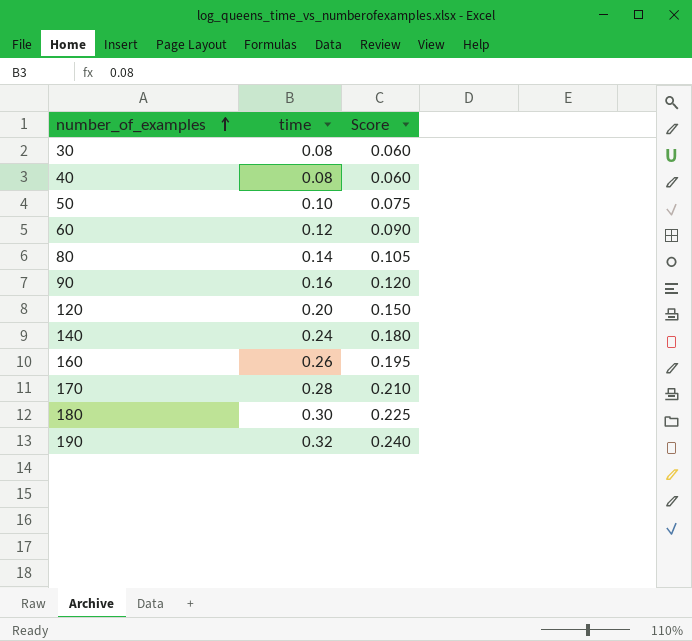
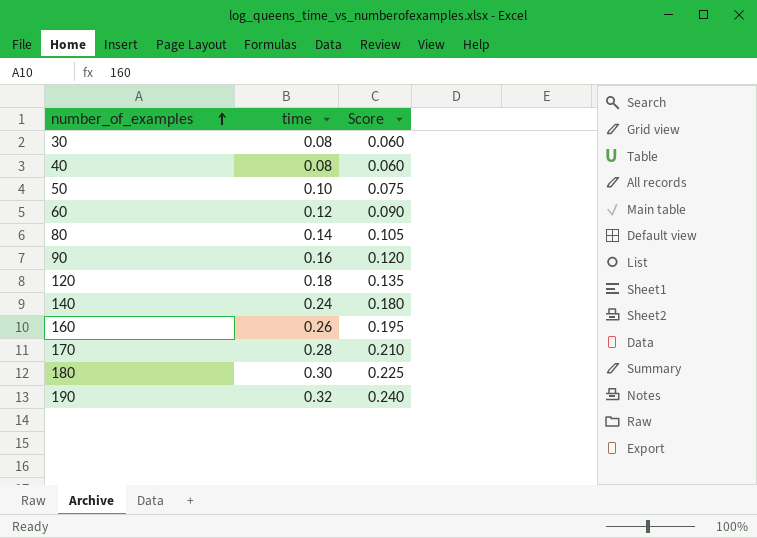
120 | time: 0.20 -> 0.18
120 | Score: 0.150 -> 0.135

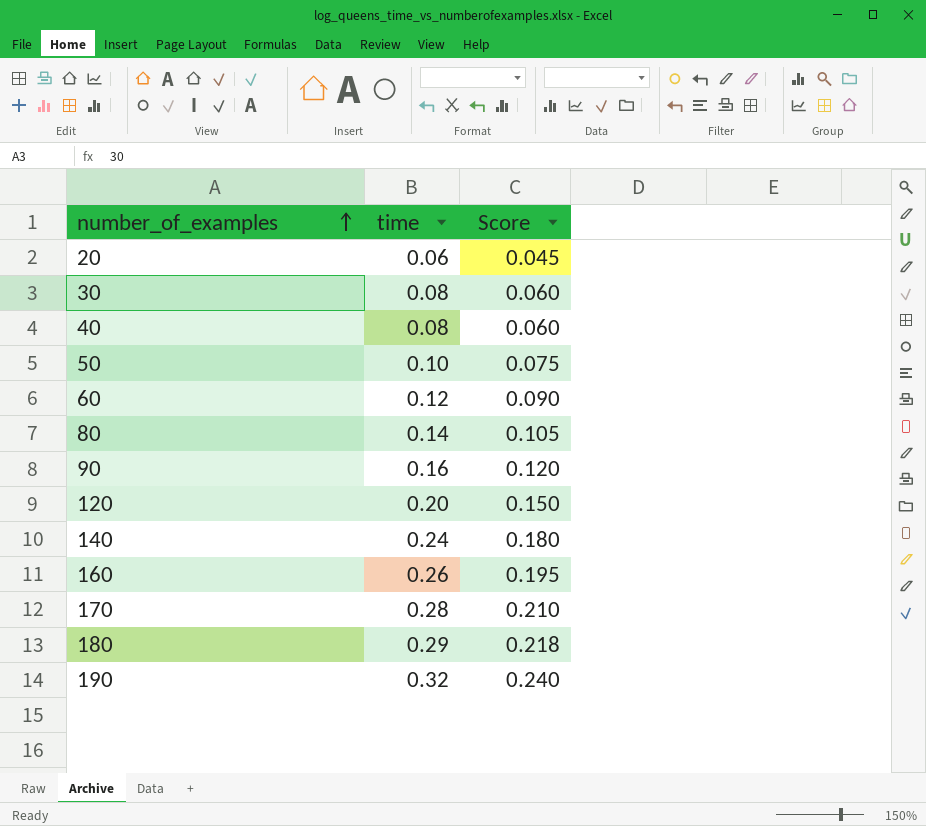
row 20: none -> 0.06 | 0.045
120 | time: 0.18 -> 0.20
120 | Score: 0.135 -> 0.150
180 | time: 0.30 -> 0.29
180 | Score: 0.225 -> 0.218

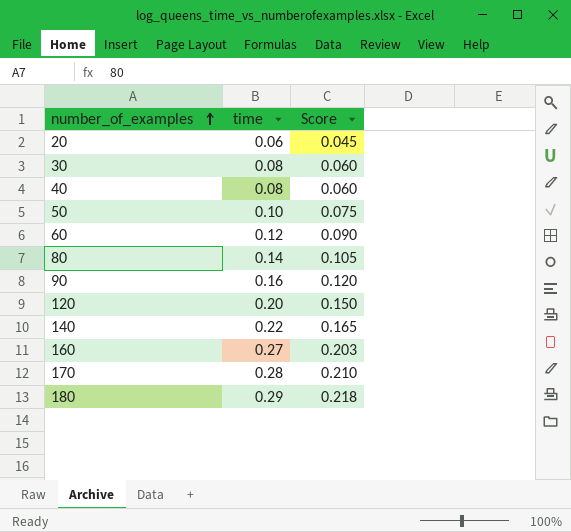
row 190: 0.32 | 0.240 -> none
140 | time: 0.24 -> 0.22
140 | Score: 0.180 -> 0.165
160 | time: 0.26 -> 0.27
160 | Score: 0.195 -> 0.203

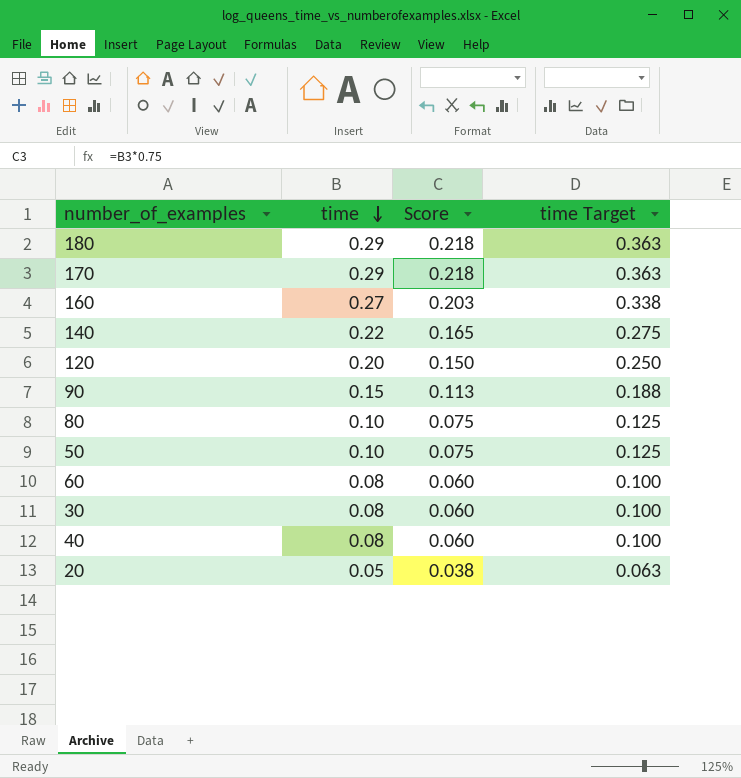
row order: number_of_examples ascending -> time descending
column time Target | formula: none -> [time] * 1.25
170 | time: 0.28 -> 0.29
170 | Score: 0.210 -> 0.218
90 | time: 0.16 -> 0.15
90 | Score: 0.120 -> 0.113
80 | time: 0.14 -> 0.10
80 | Score: 0.105 -> 0.075
60 | time: 0.12 -> 0.08
60 | Score: 0.090 -> 0.060
20 | time: 0.06 -> 0.05
20 | Score: 0.045 -> 0.038

